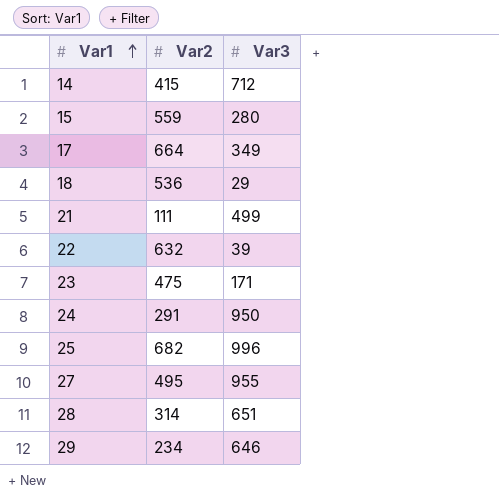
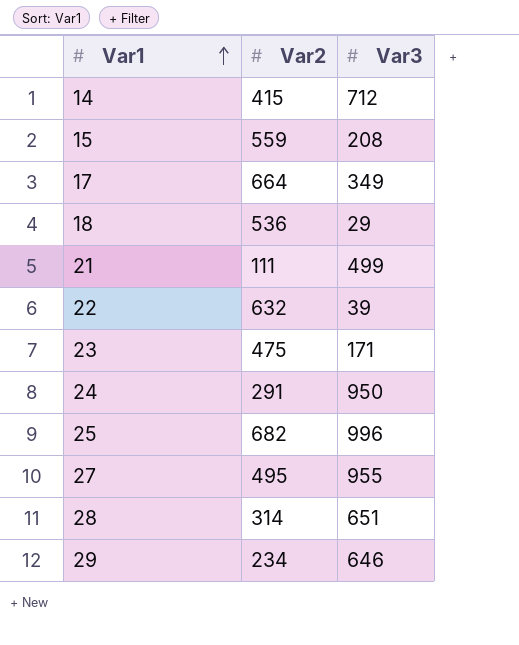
15 | Var3: 280 -> 208

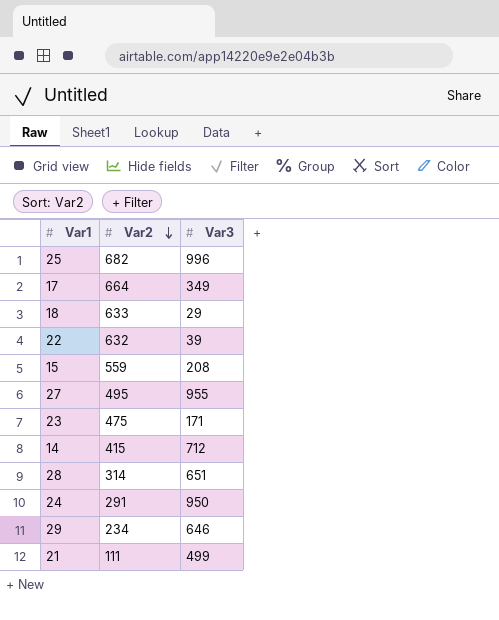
row order: Var1 ascending -> Var2 descending
18 | Var2: 536 -> 633

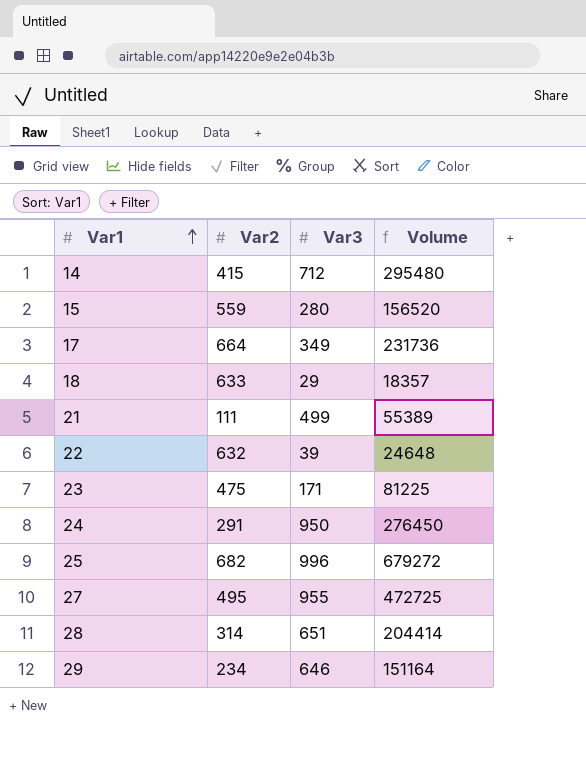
row order: Var2 descending -> Var1 ascending
column Volume | formula: none -> [Var2] * [Var3]
15 | Var3: 208 -> 280

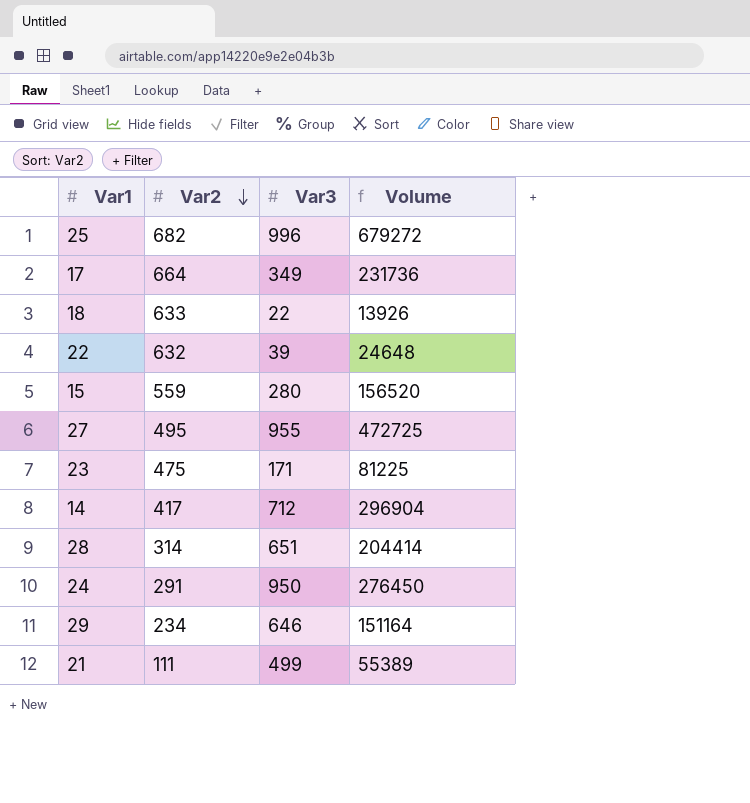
row order: Var1 ascending -> Var2 descending
18 | Var3: 29 -> 22
18 | Volume: 18357 -> 13926
14 | Var2: 415 -> 417
14 | Volume: 295480 -> 296904

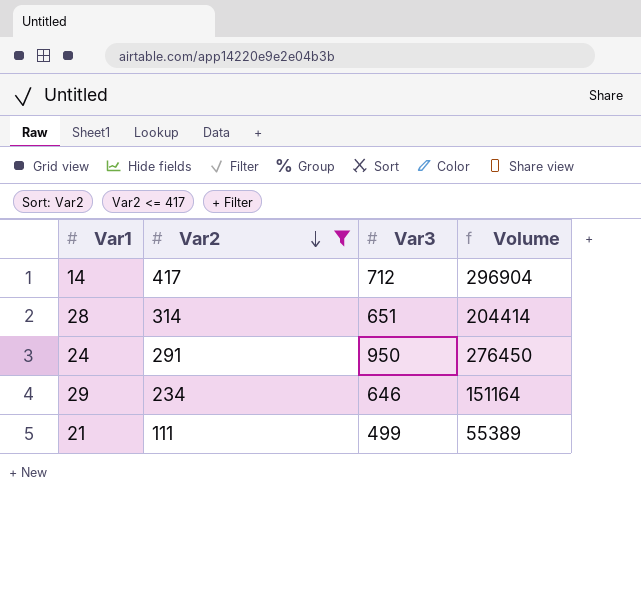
filter: none -> Var2 <= 417

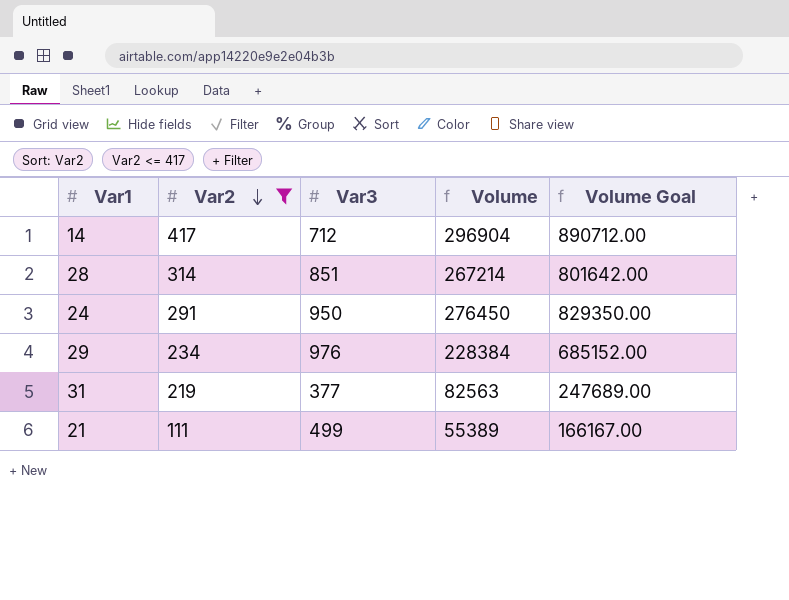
column Volume Goal | formula: none -> [Volume] * 3
28 | Var3: 651 -> 851
28 | Volume: 204414 -> 267214
29 | Var3: 646 -> 976
29 | Volume: 151164 -> 228384
row 31: none -> 219 | 377 | 82563 | 247689.00

